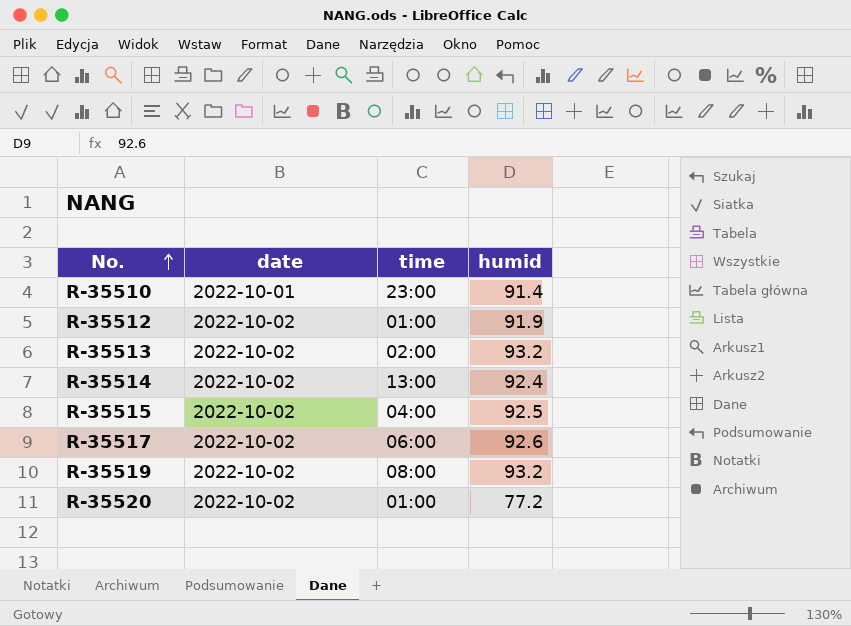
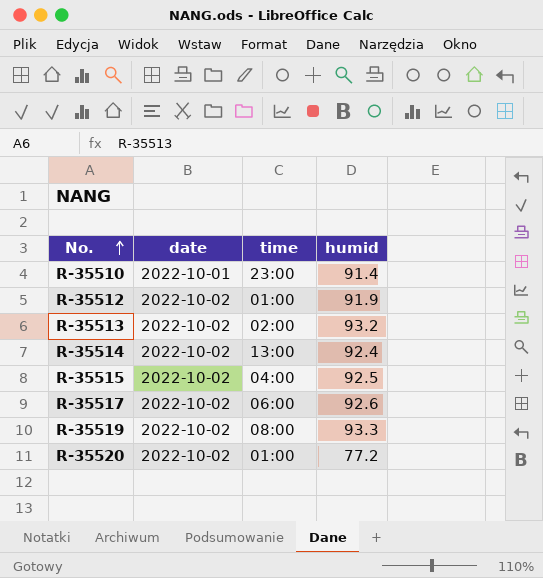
R-35519 | humid: 93.2 -> 93.3

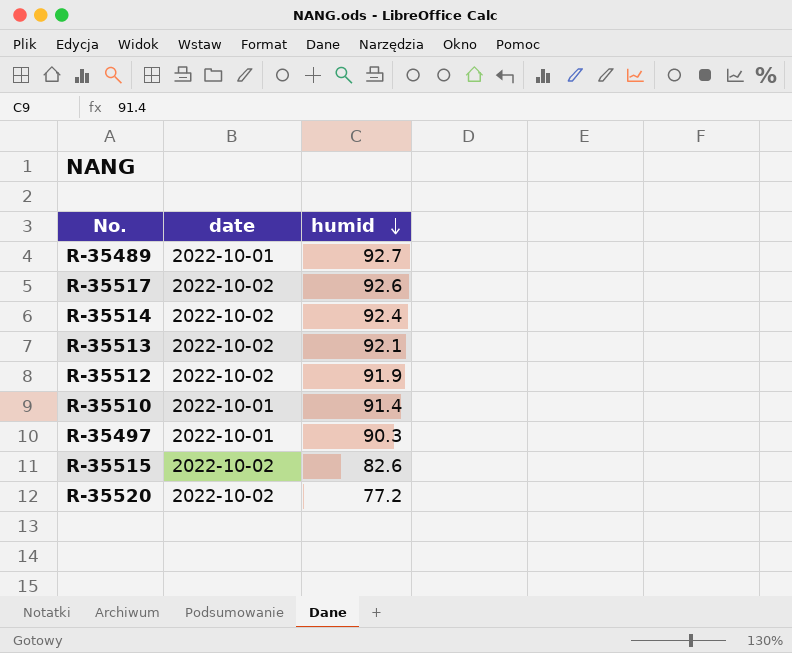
row order: No. ascending -> humid descending
column time | position: 3 -> none
row R-35519: 2022-10-02 | 08:00 | 93.3 -> none
row R-35489: none -> 2022-10-01 | 92.7
R-35513 | humid: 93.2 -> 92.1
row R-35497: none -> 2022-10-01 | 90.3
R-35515 | humid: 92.5 -> 82.6

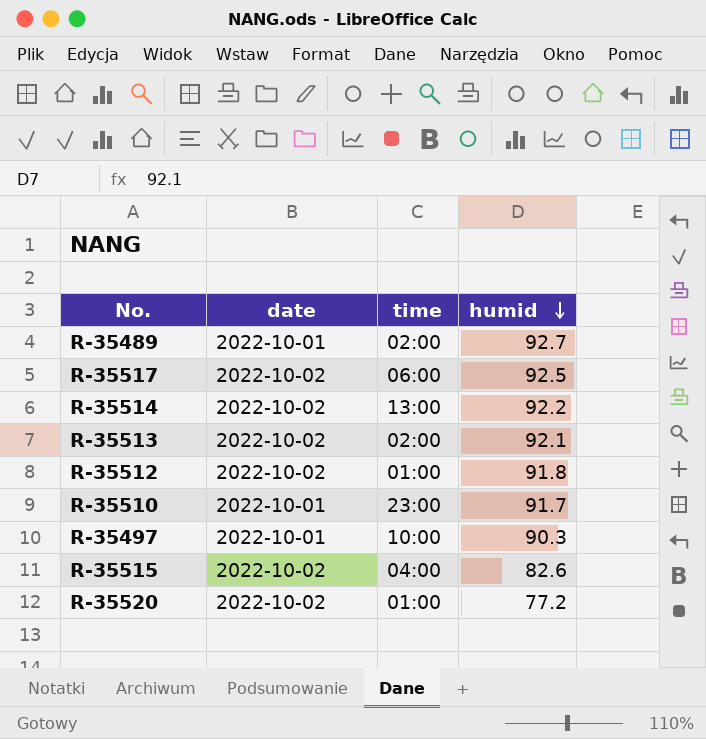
column time | position: none -> 3
R-35517 | humid: 92.6 -> 92.5
R-35514 | humid: 92.4 -> 92.2
R-35512 | humid: 91.9 -> 91.8
R-35510 | humid: 91.4 -> 91.7

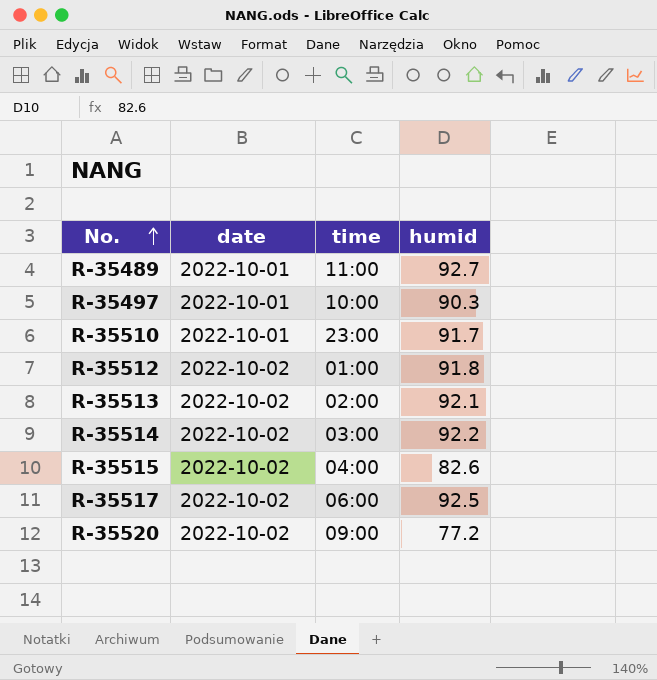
row order: humid descending -> No. ascending
R-35489 | time: 02:00 -> 11:00
R-35514 | time: 13:00 -> 03:00
R-35520 | time: 01:00 -> 09:00

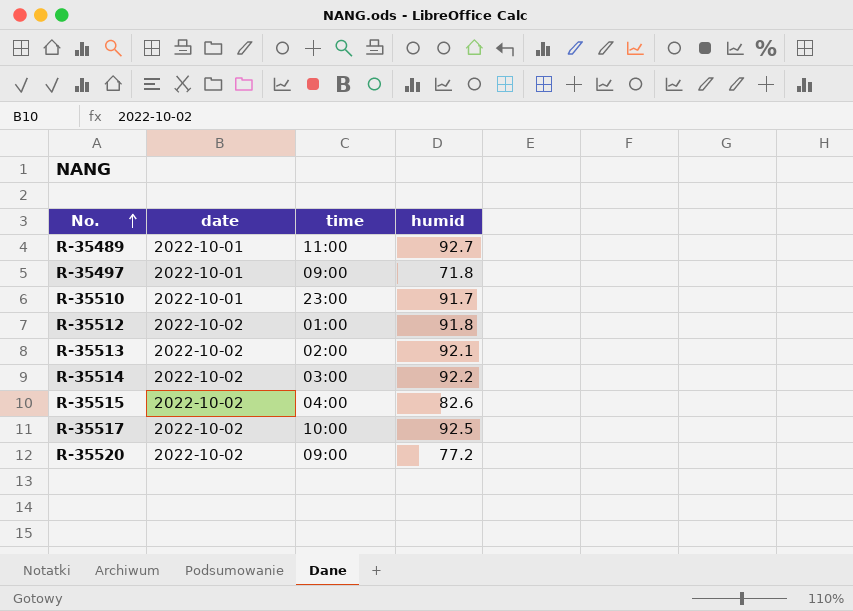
R-35497 | time: 10:00 -> 09:00
R-35497 | humid: 90.3 -> 71.8
R-35517 | time: 06:00 -> 10:00

